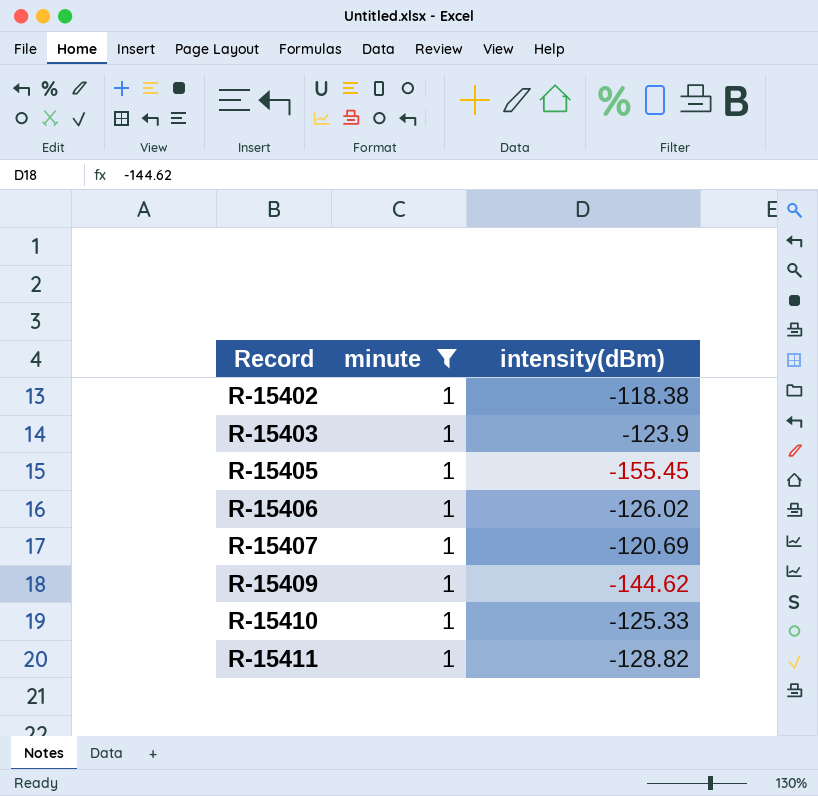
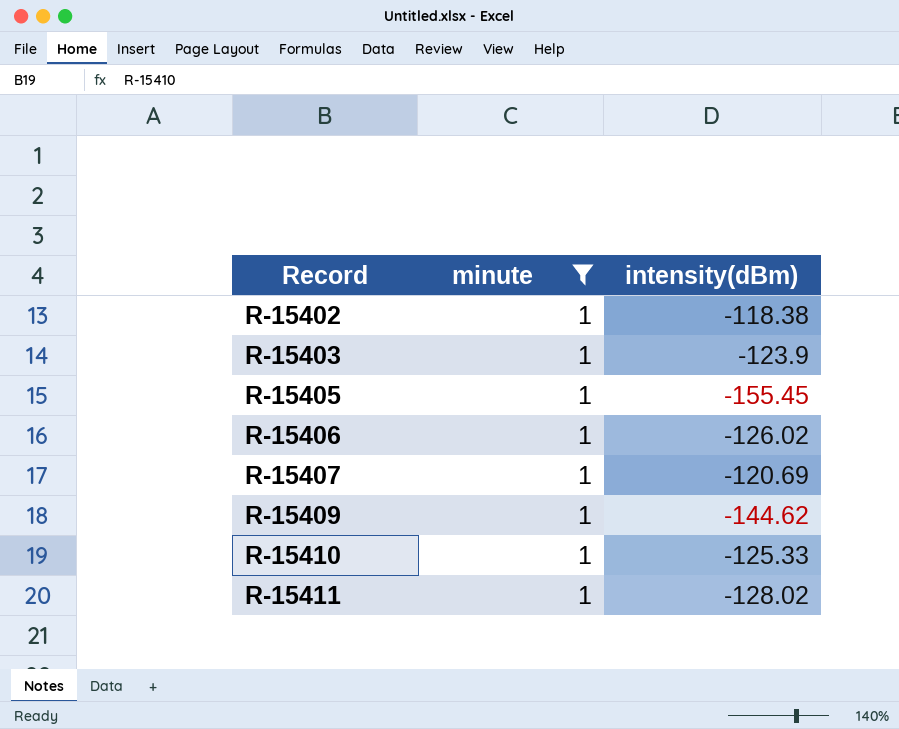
R-15411 | intensity(dBm): -128.82 -> -128.02

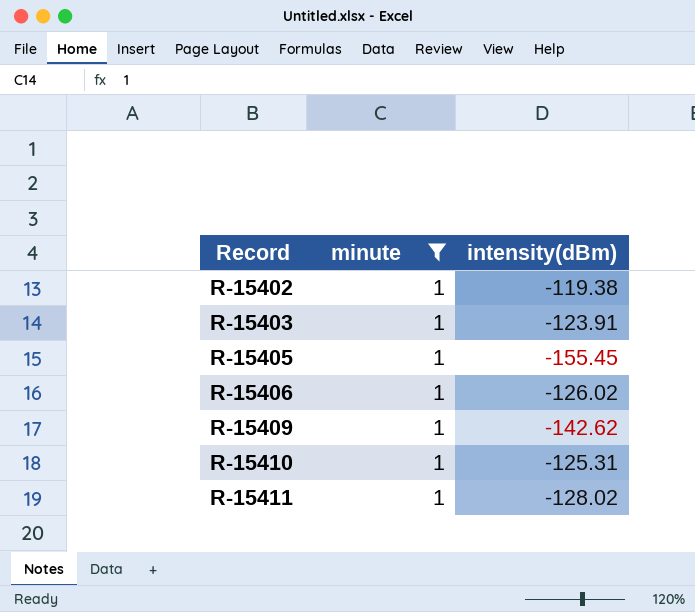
row R-15407: 1 | -120.69 -> none
R-15402 | intensity(dBm): -118.38 -> -119.38
R-15403 | intensity(dBm): -123.9 -> -123.91
R-15409 | intensity(dBm): -144.62 -> -142.62
R-15410 | intensity(dBm): -125.33 -> -125.31

